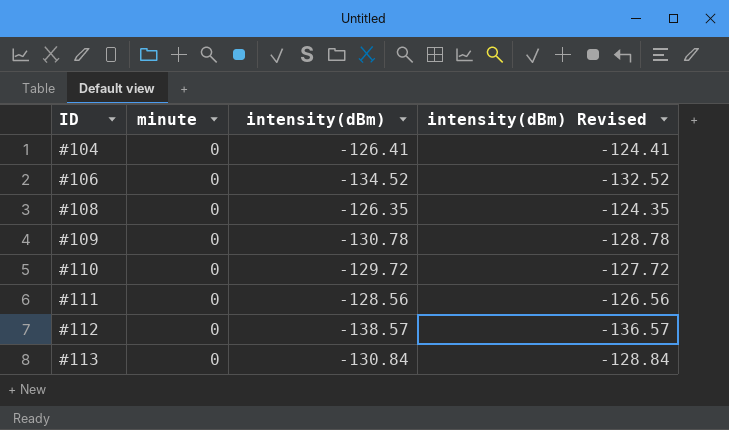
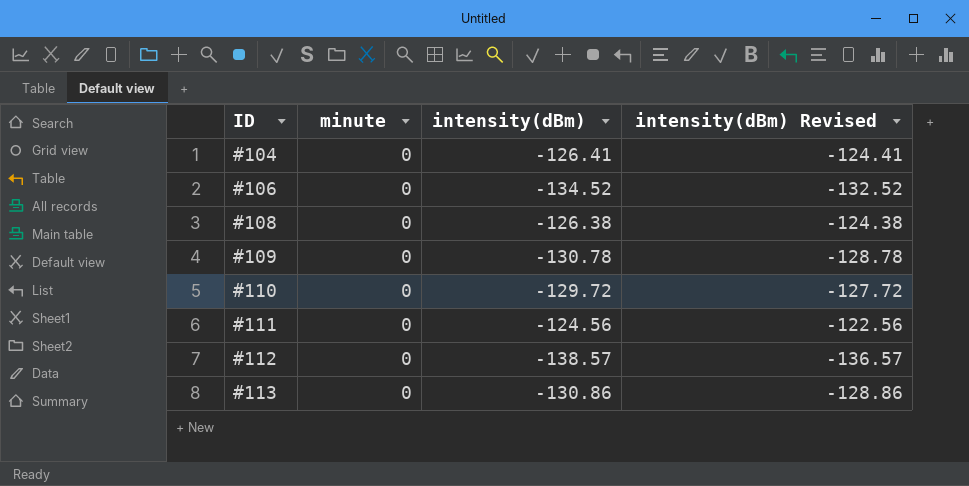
#108 | intensity(dBm): -126.35 -> -126.38
#108 | intensity(dBm) Revised: -124.35 -> -124.38
#111 | intensity(dBm): -128.56 -> -124.56
#111 | intensity(dBm) Revised: -126.56 -> -122.56
#113 | intensity(dBm): -130.84 -> -130.86
#113 | intensity(dBm) Revised: -128.84 -> -128.86

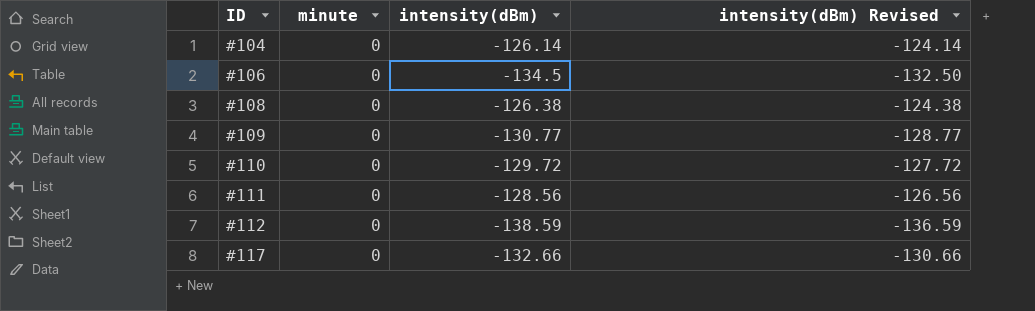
row #113: 0 | -130.86 | -128.86 -> none
#104 | intensity(dBm): -126.41 -> -126.14
#104 | intensity(dBm) Revised: -124.41 -> -124.14
#106 | intensity(dBm): -134.52 -> -134.5
#106 | intensity(dBm) Revised: -132.52 -> -132.50
#109 | intensity(dBm): -130.78 -> -130.77
#109 | intensity(dBm) Revised: -128.78 -> -128.77
#111 | intensity(dBm): -124.56 -> -128.56
#111 | intensity(dBm) Revised: -122.56 -> -126.56
#112 | intensity(dBm): -138.57 -> -138.59
#112 | intensity(dBm) Revised: -136.57 -> -136.59
row #117: none -> 0 | -132.66 | -130.66

